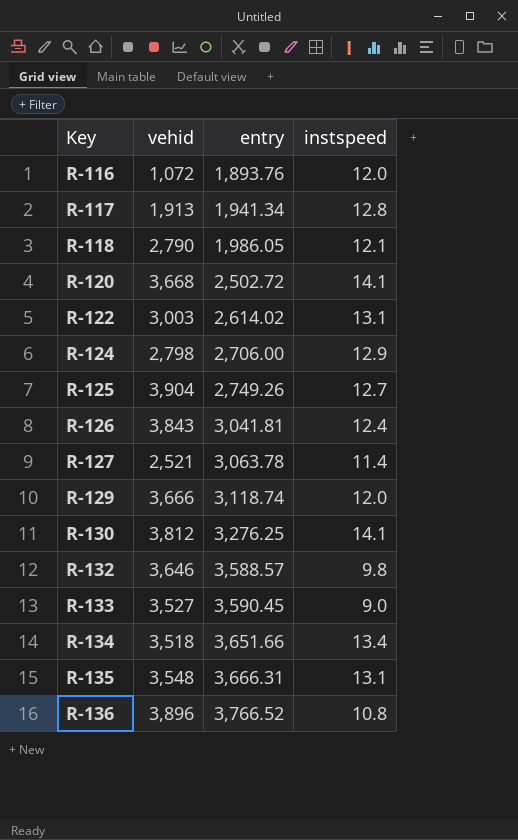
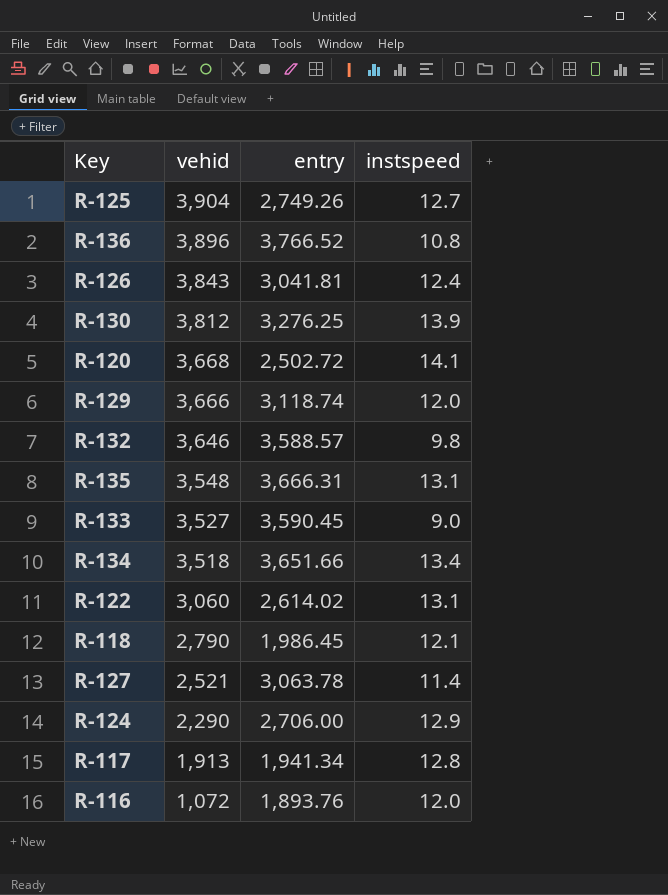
row order: Key ascending -> vehid descending
R-130 | instspeed: 14.1 -> 13.9
R-122 | vehid: 3,003 -> 3,060
R-118 | entry: 1,986.05 -> 1,986.45
R-124 | vehid: 2,798 -> 2,290

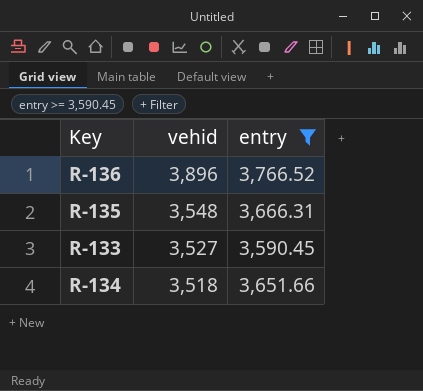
filter: none -> entry >= 3,590.45
column instspeed | position: 4 -> none

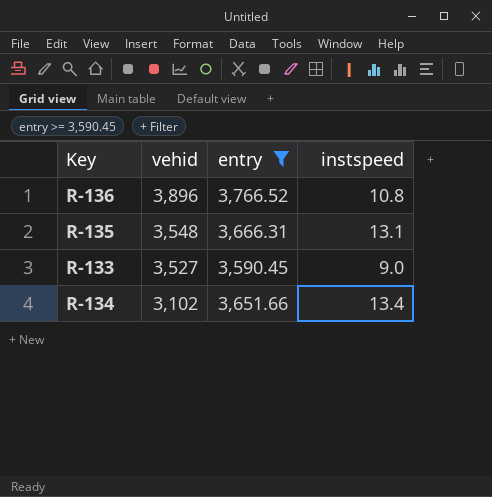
column instspeed | position: none -> 4
R-134 | vehid: 3,518 -> 3,102

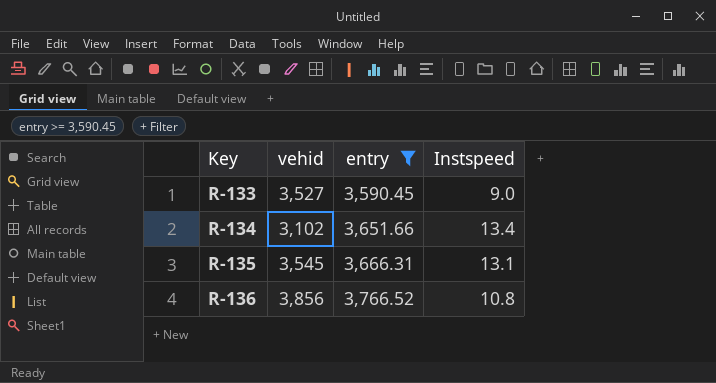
row order: vehid descending -> Key ascending
column name: instspeed -> Instspeed
R-135 | vehid: 3,548 -> 3,545
R-136 | vehid: 3,896 -> 3,856

